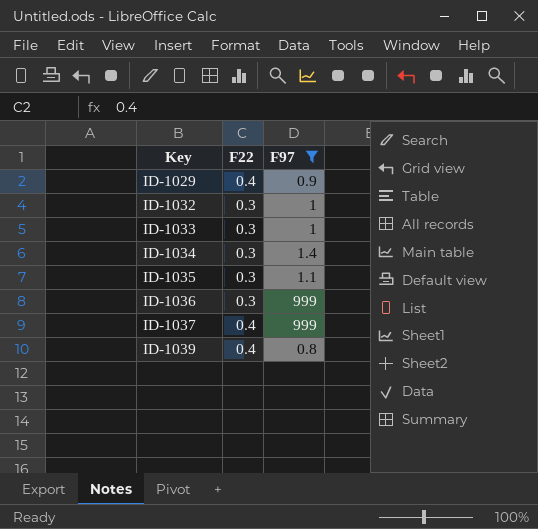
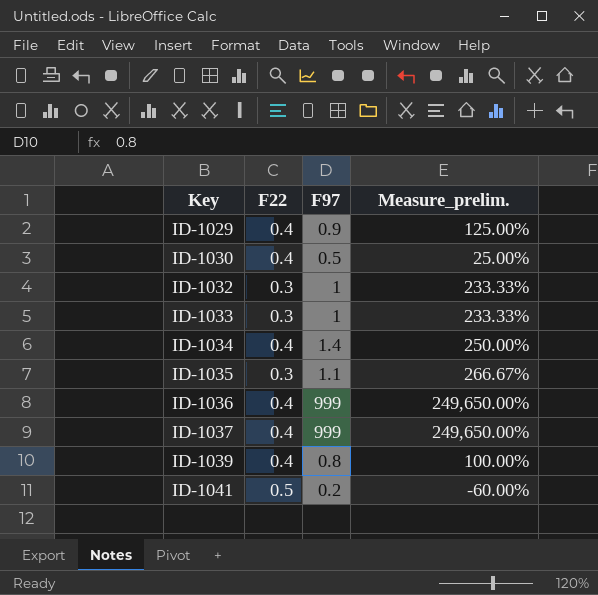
filter: F97 >= 0.8 -> none
column Measure_prelim. | formula: none -> ([F97] - [F22]) / [F22]
ID-1034 | F22: 0.3 -> 0.4
ID-1036 | F22: 0.3 -> 0.4

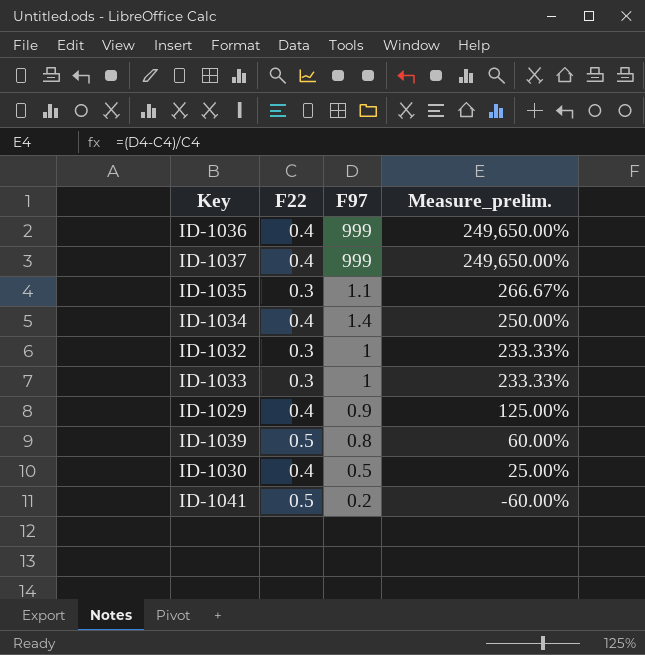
row order: Key ascending -> Measure_prelim. descending
ID-1039 | F22: 0.4 -> 0.5
ID-1039 | Measure_prelim.: 100.00% -> 60.00%

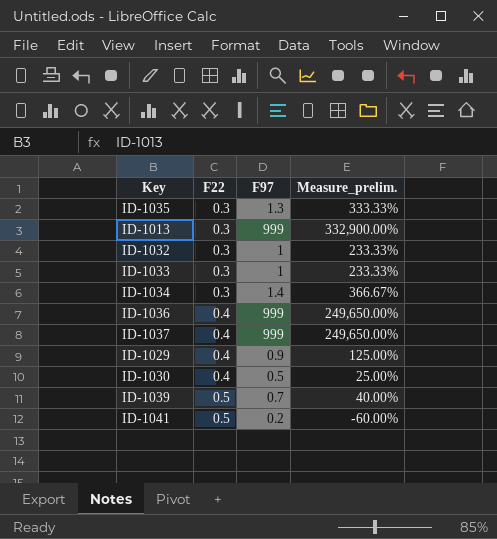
row order: Measure_prelim. descending -> F22 ascending
ID-1035 | F97: 1.1 -> 1.3
ID-1035 | Measure_prelim.: 266.67% -> 333.33%
row ID-1013: none -> 0.3 | 999 | 332,900.00%
ID-1034 | F22: 0.4 -> 0.3
ID-1034 | Measure_prelim.: 250.00% -> 366.67%
ID-1039 | F97: 0.8 -> 0.7
ID-1039 | Measure_prelim.: 60.00% -> 40.00%

